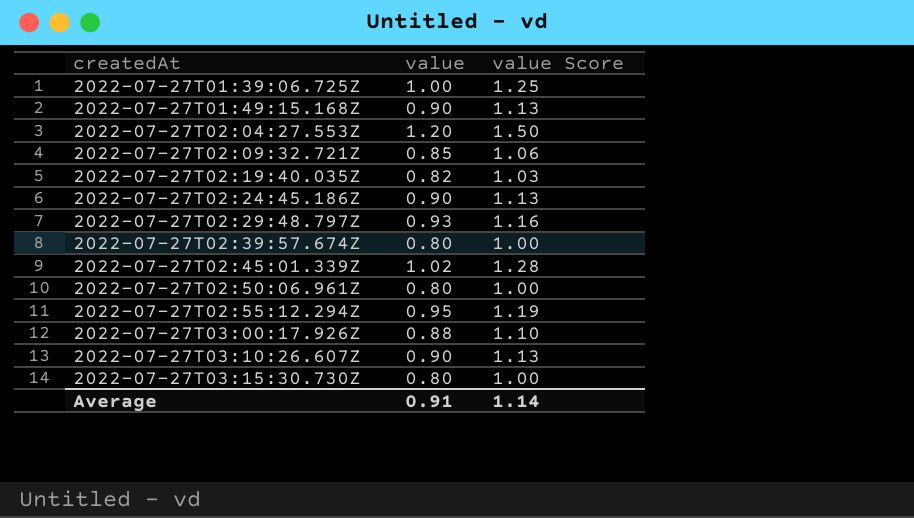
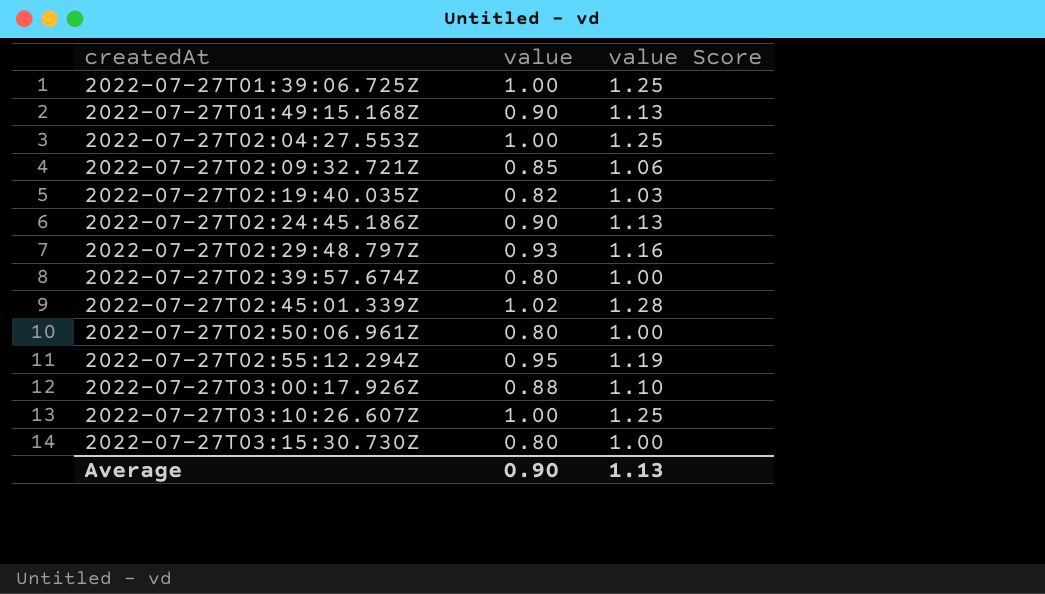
2022-07-27T02:04:27.553Z | value: 1.20 -> 1.00
2022-07-27T02:04:27.553Z | value Score: 1.50 -> 1.25
2022-07-27T03:10:26.607Z | value: 0.90 -> 1.00
2022-07-27T03:10:26.607Z | value Score: 1.13 -> 1.25
Average | value: 0.91 -> 0.90
Average | value Score: 1.14 -> 1.13

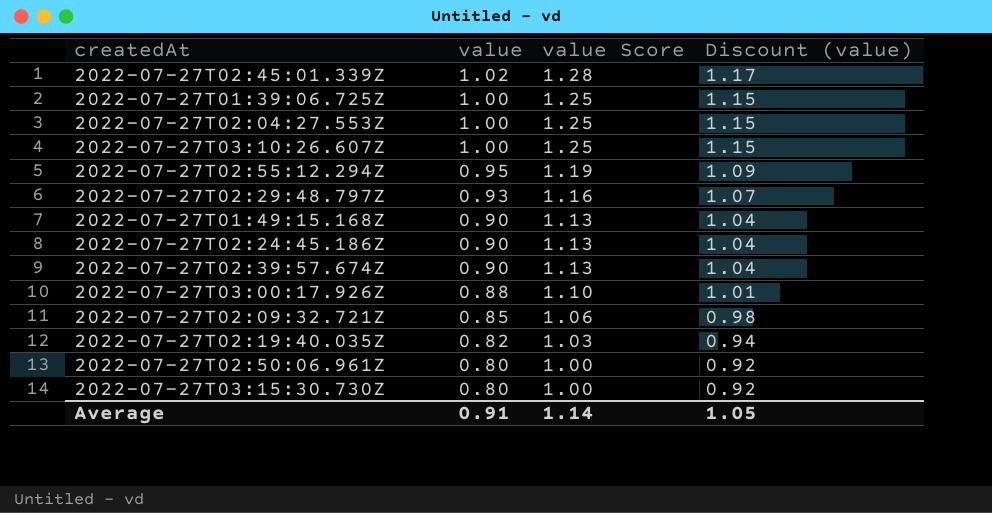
row order: createdAt ascending -> value descending
column Discount (value) | formula: none -> [value] * 1.15
2022-07-27T02:39:57.674Z | value: 0.80 -> 0.90
2022-07-27T02:39:57.674Z | value Score: 1.00 -> 1.13
Average | value: 0.90 -> 0.91
Average | value Score: 1.13 -> 1.14

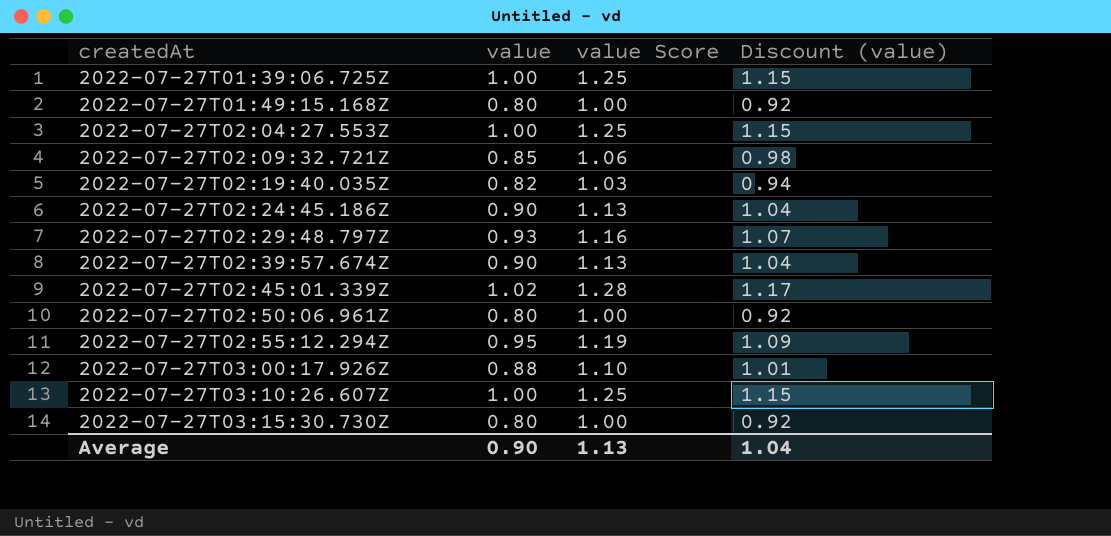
row order: value descending -> createdAt ascending
2022-07-27T01:49:15.168Z | value: 0.90 -> 0.80
2022-07-27T01:49:15.168Z | value Score: 1.13 -> 1.00
2022-07-27T01:49:15.168Z | Discount (value): 1.04 -> 0.92
Average | value: 0.91 -> 0.90
Average | value Score: 1.14 -> 1.13
Average | Discount (value): 1.05 -> 1.04

